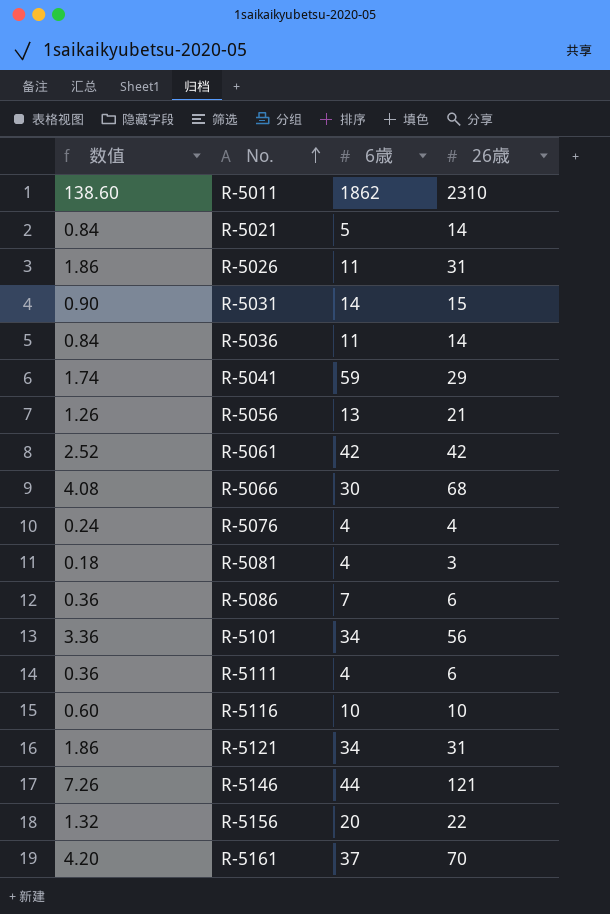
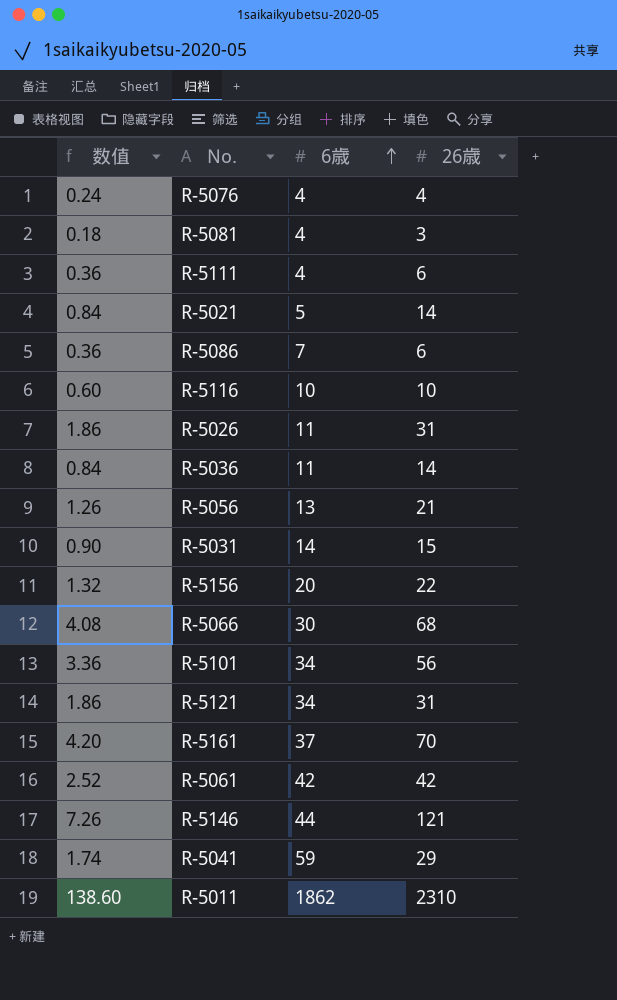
row order: No. ascending -> 6歳 ascending

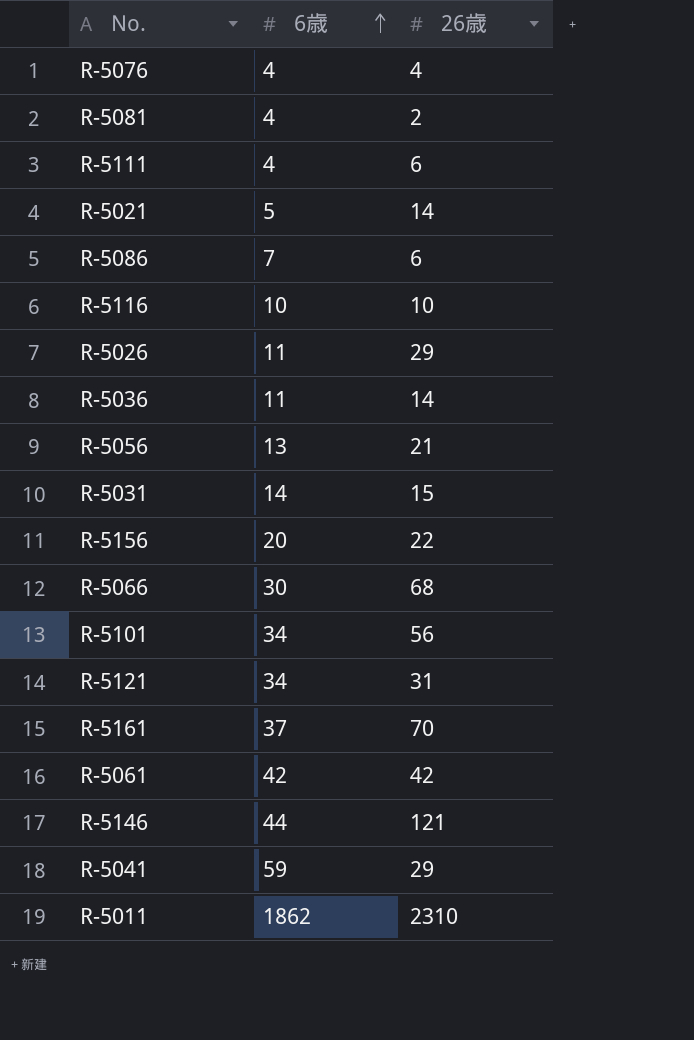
column 数值 | formula: [26歳] * 0.06 -> none
R-5081 | 26歳: 3 -> 2
R-5026 | 26歳: 31 -> 29

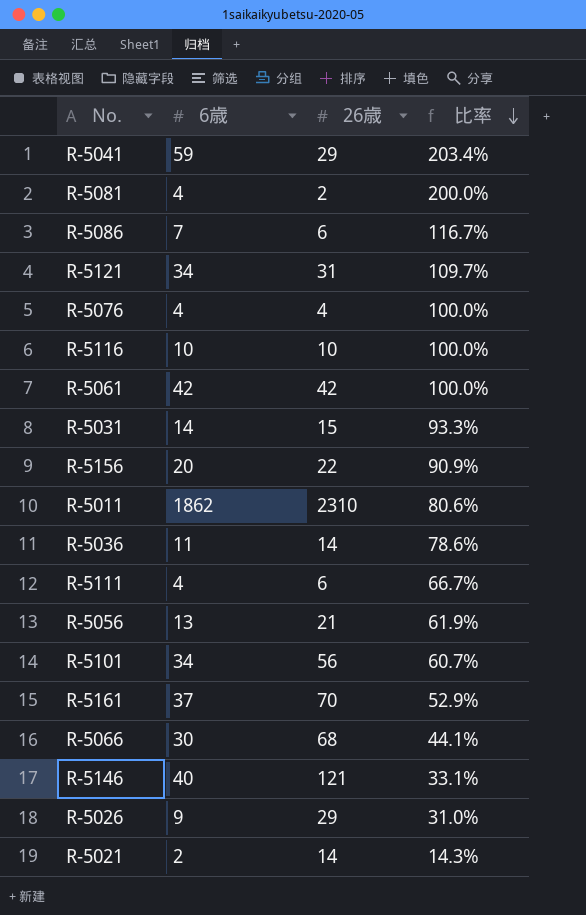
row order: 6歳 ascending -> 比率 descending
column 比率 | formula: none -> [6歳] / [26歳]
R-5146 | 6歳: 44 -> 40
R-5026 | 6歳: 11 -> 9
R-5021 | 6歳: 5 -> 2

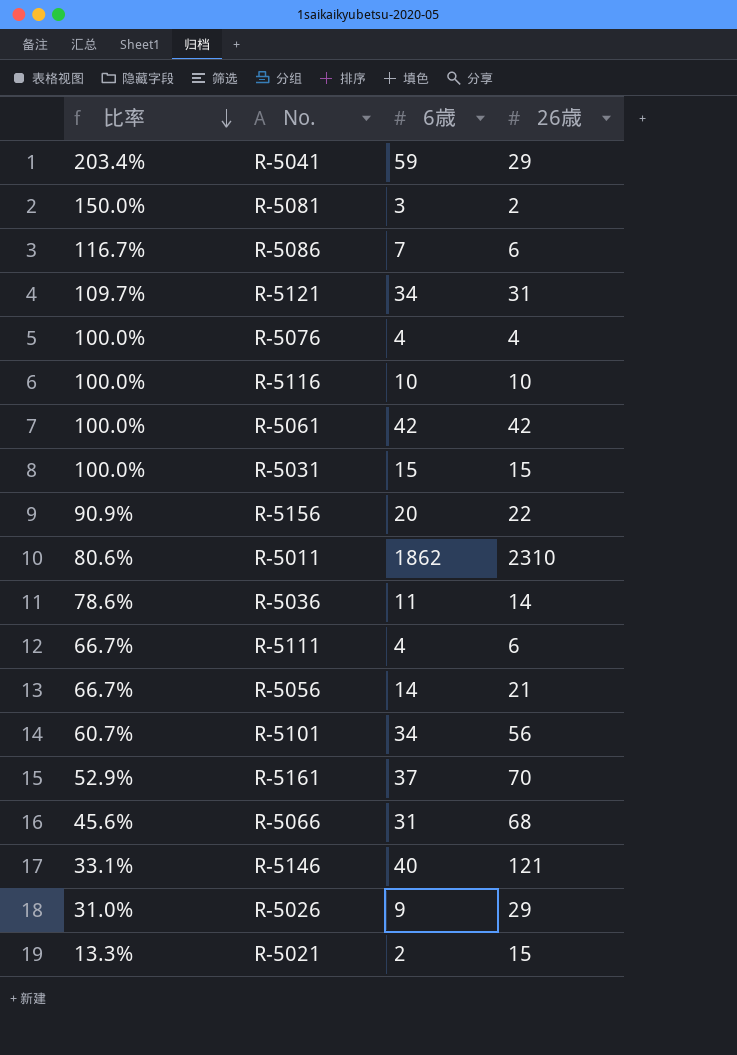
column 比率 | position: 4 -> 1
R-5081 | 比率: 200.0% -> 150.0%
R-5081 | 6歳: 4 -> 3
R-5031 | 比率: 93.3% -> 100.0%
R-5031 | 6歳: 14 -> 15
R-5056 | 比率: 61.9% -> 66.7%
R-5056 | 6歳: 13 -> 14
R-5066 | 比率: 44.1% -> 45.6%
R-5066 | 6歳: 30 -> 31
R-5021 | 比率: 14.3% -> 13.3%
R-5021 | 26歳: 14 -> 15

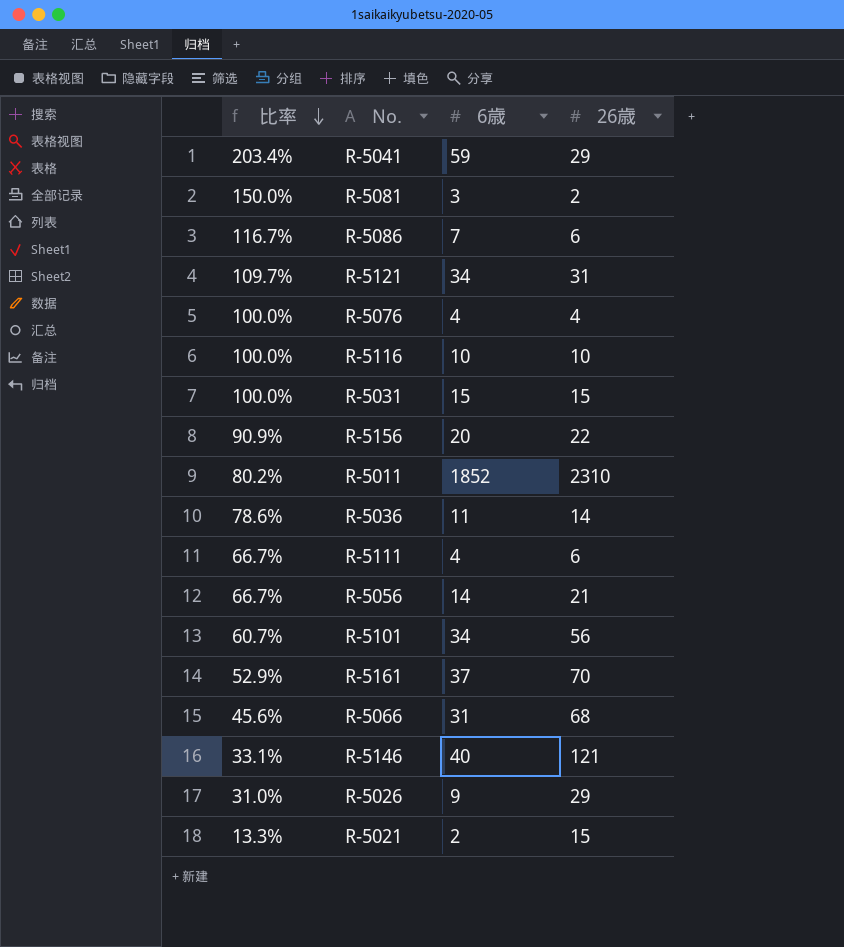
row R-5061: 100.0% | 42 | 42 -> none
R-5011 | 比率: 80.6% -> 80.2%
R-5011 | 6歳: 1862 -> 1852

